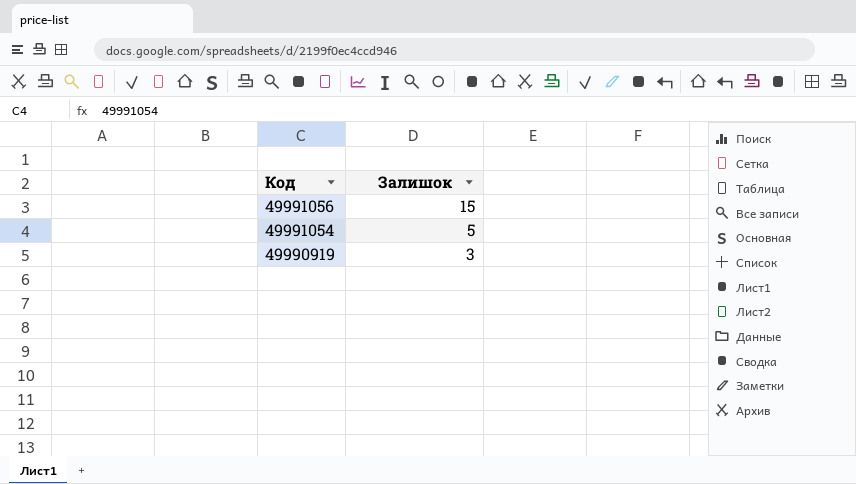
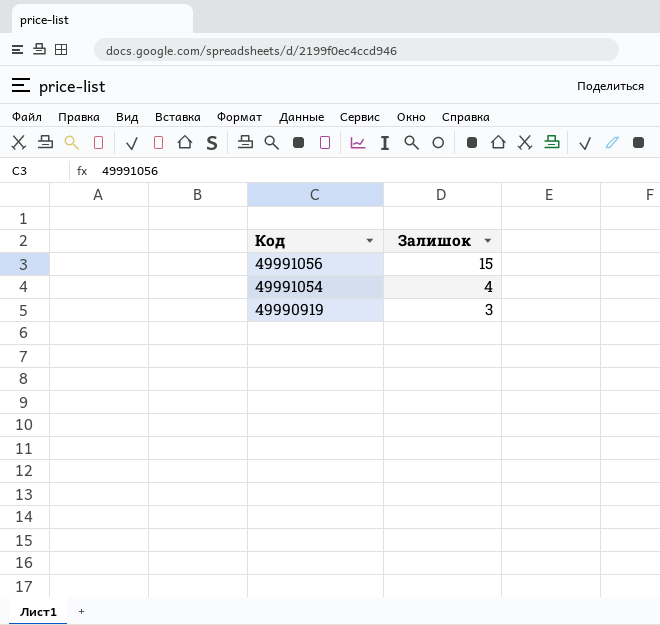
49991054 | Залишок: 5 -> 4

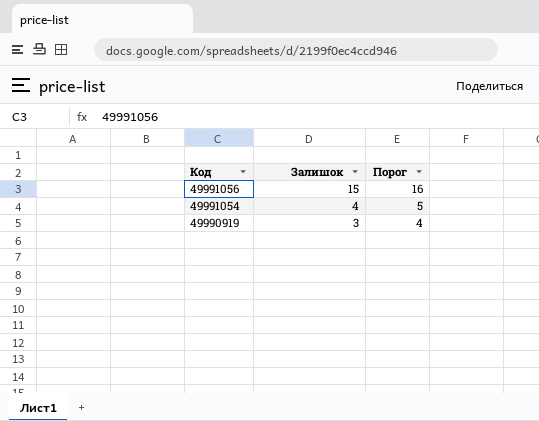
column Порог | formula: none -> [Залишок] + 1

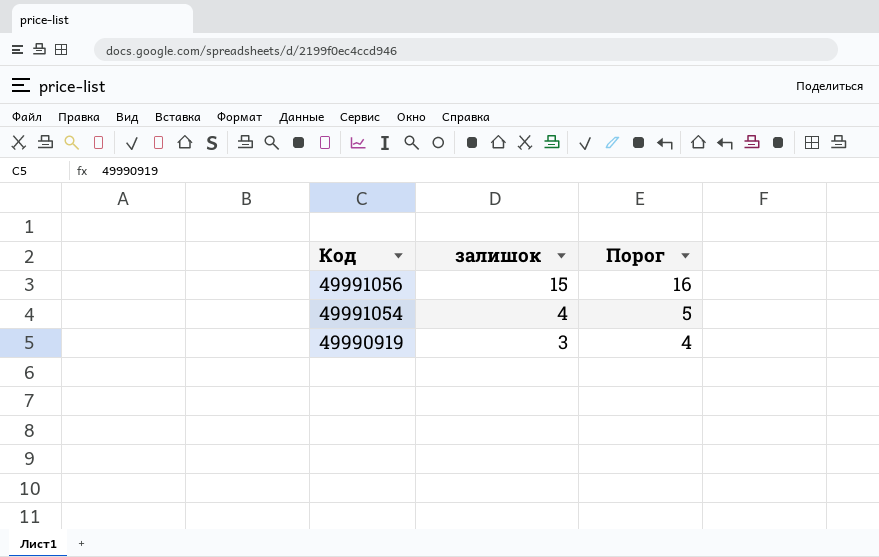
column name: Залишок -> залишок

